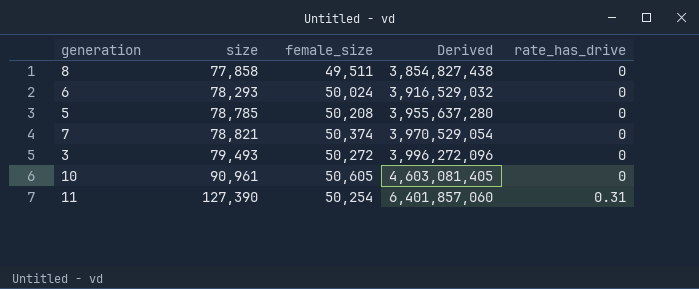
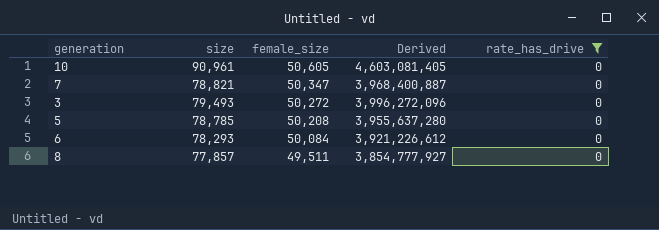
filter: none -> rate_has_drive = 0
row order: size ascending -> female_size descending
7 | female_size: 50,374 -> 50,347
7 | Derived: 3,970,529,054 -> 3,968,400,887
6 | female_size: 50,024 -> 50,084
6 | Derived: 3,916,529,032 -> 3,921,226,612
8 | size: 77,858 -> 77,857
8 | Derived: 3,854,827,438 -> 3,854,777,927

